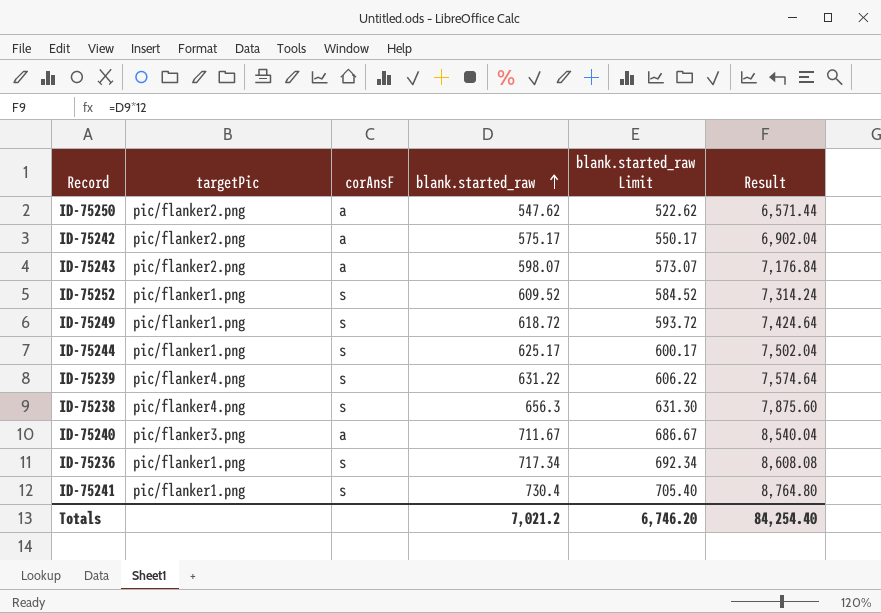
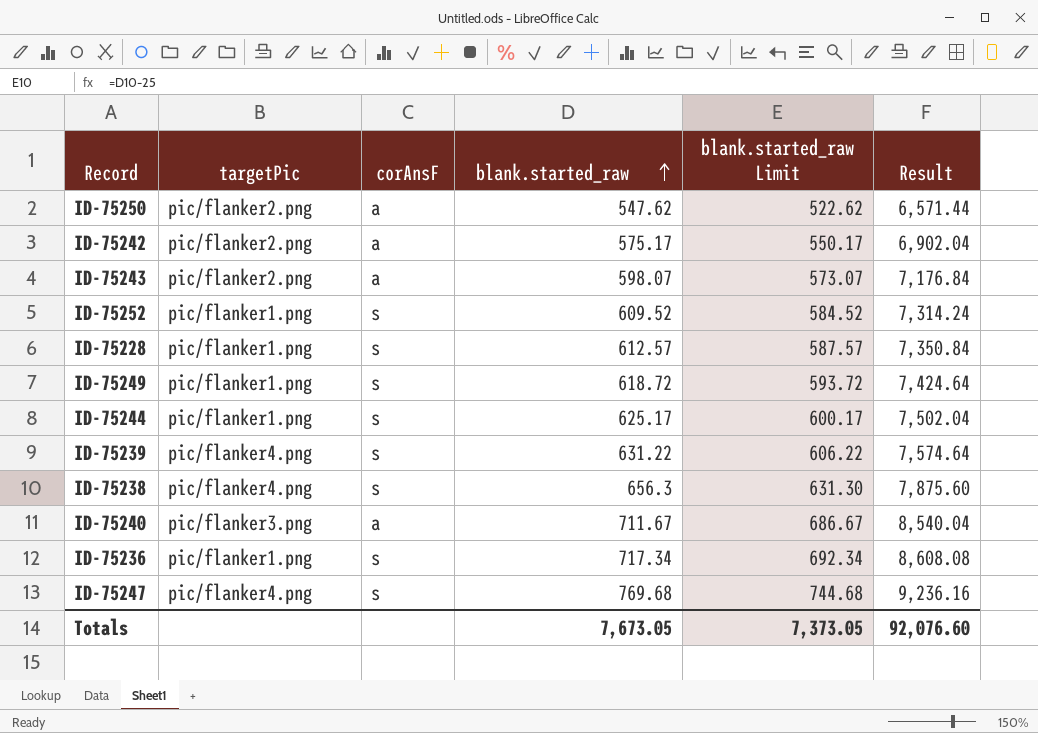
row ID-75241: pic/flanker1.png | s | 730.4 | 705.40 | 8,764.80 -> none
row ID-75228: none -> pic/flanker1.png | s | 612.57 | 587.57 | 7,350.84
row ID-75247: none -> pic/flanker4.png | s | 769.68 | 744.68 | 9,236.16
Totals | blank.started_raw: 7,021.2 -> 7,673.05
Totals | blank.started_raw Limit: 6,746.20 -> 7,373.05
Totals | Result: 84,254.40 -> 92,076.60

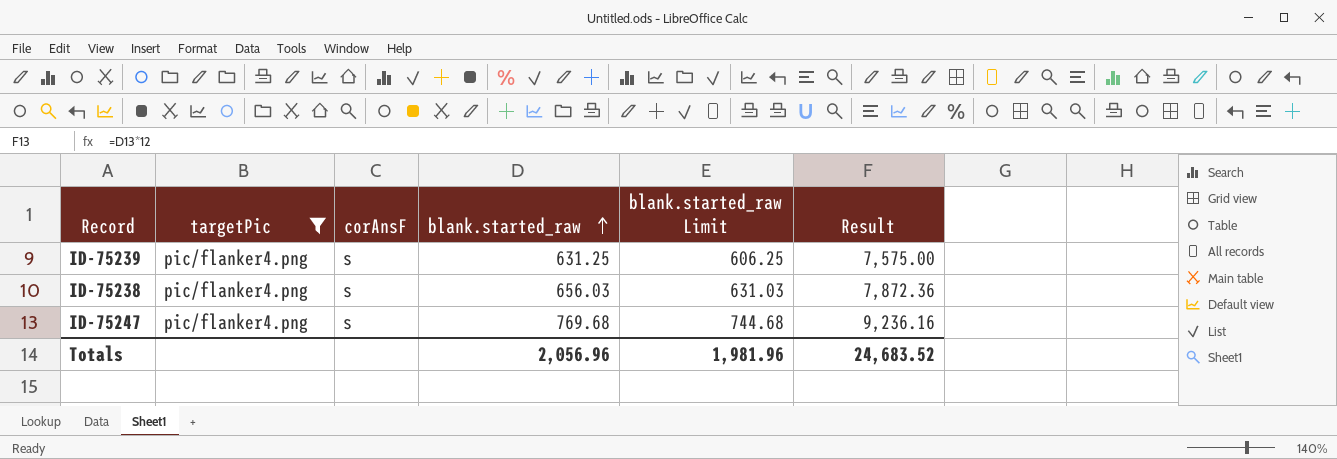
filter: none -> targetPic = pic/flanker4.png
ID-75239 | blank.started_raw: 631.22 -> 631.25
ID-75239 | blank.started_raw Limit: 606.22 -> 606.25
ID-75239 | Result: 7,574.64 -> 7,575.00
ID-75238 | blank.started_raw: 656.3 -> 656.03
ID-75238 | blank.started_raw Limit: 631.30 -> 631.03
ID-75238 | Result: 7,875.60 -> 7,872.36
Totals | blank.started_raw: 7,673.05 -> 2,056.96
Totals | blank.started_raw Limit: 7,373.05 -> 1,981.96
Totals | Result: 92,076.60 -> 24,683.52

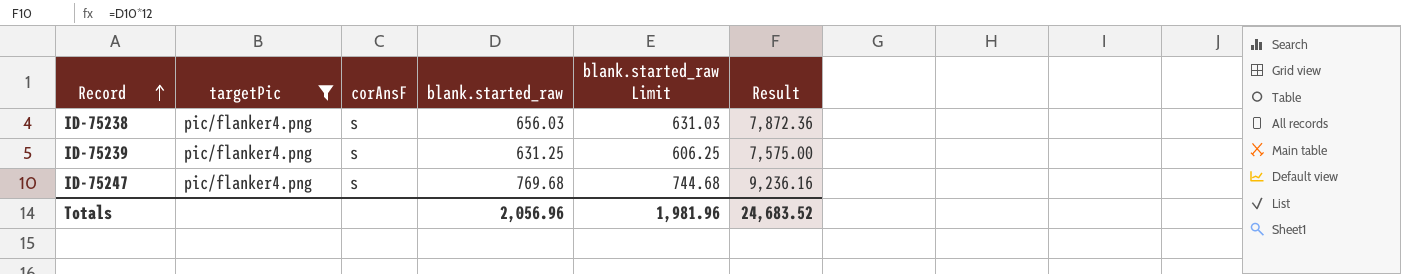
row order: blank.started_raw ascending -> Record ascending

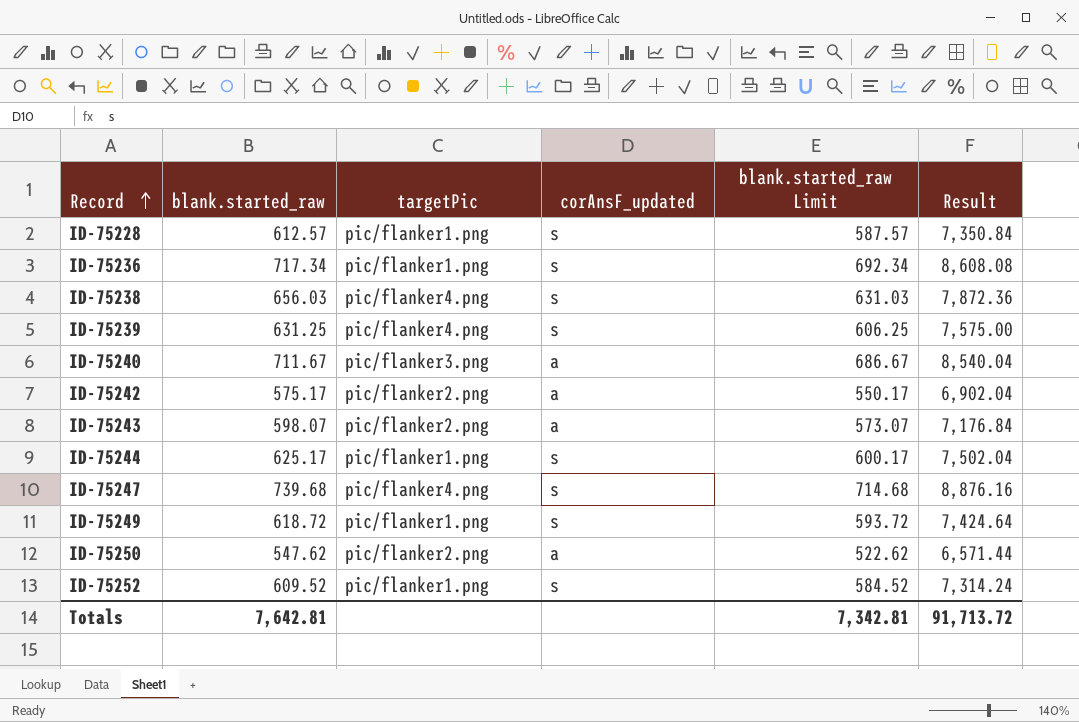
filter: targetPic = pic/flanker4.png -> none
column blank.started_raw | position: 4 -> 2
column name: corAnsF -> corAnsF_updated
ID-75247 | blank.started_raw: 769.68 -> 739.68
ID-75247 | blank.started_raw Limit: 744.68 -> 714.68
ID-75247 | Result: 9,236.16 -> 8,876.16
Totals | blank.started_raw: 2,056.96 -> 7,642.81
Totals | blank.started_raw Limit: 1,981.96 -> 7,342.81
Totals | Result: 24,683.52 -> 91,713.72

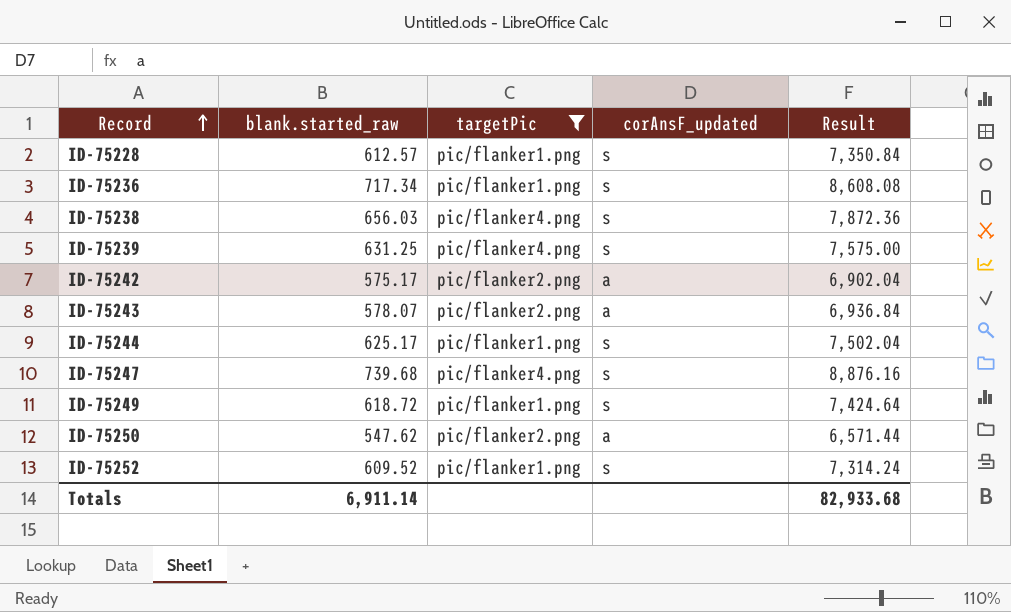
filter: none -> targetPic != pic/flanker3.png
column blank.started_raw Limit | formula: [blank.started_raw] - 25 -> none
ID-75243 | blank.started_raw: 598.07 -> 578.07
ID-75243 | Result: 7,176.84 -> 6,936.84
Totals | blank.started_raw: 7,642.81 -> 6,911.14
Totals | Result: 91,713.72 -> 82,933.68

